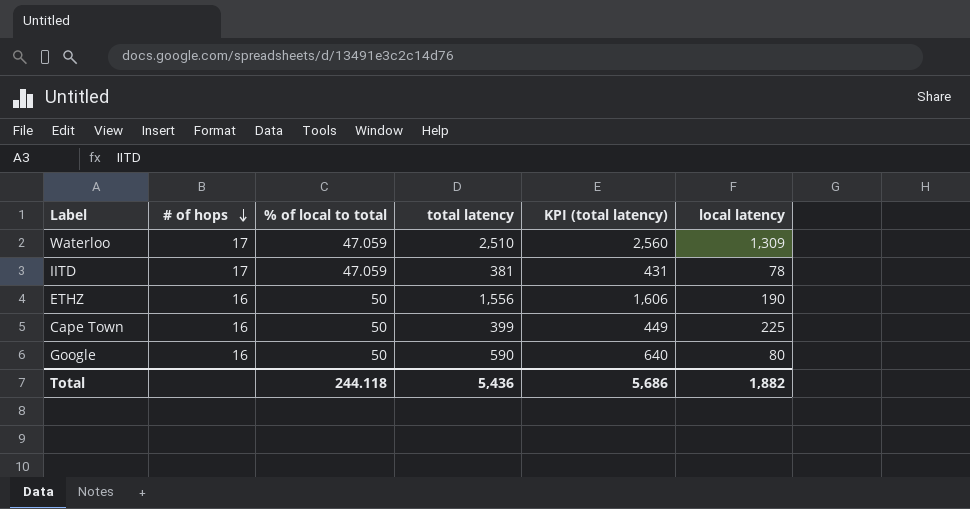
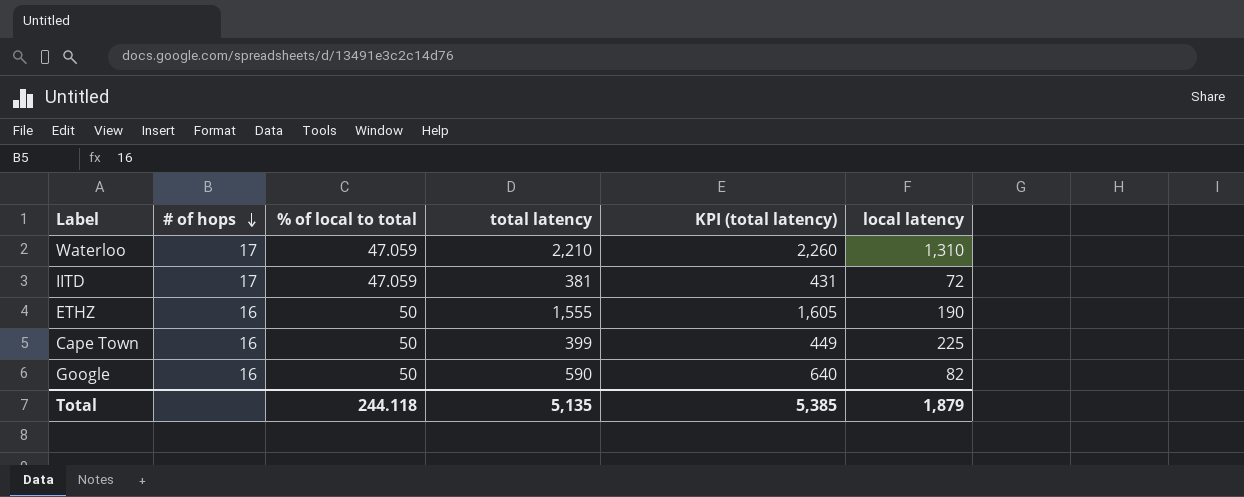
Waterloo | total latency: 2,510 -> 2,210
Waterloo | KPI (total latency): 2,560 -> 2,260
Waterloo | local latency: 1,309 -> 1,310
IITD | local latency: 78 -> 72
ETHZ | total latency: 1,556 -> 1,555
ETHZ | KPI (total latency): 1,606 -> 1,605
Google | local latency: 80 -> 82
Total | total latency: 5,436 -> 5,135
Total | KPI (total latency): 5,686 -> 5,385
Total | local latency: 1,882 -> 1,879

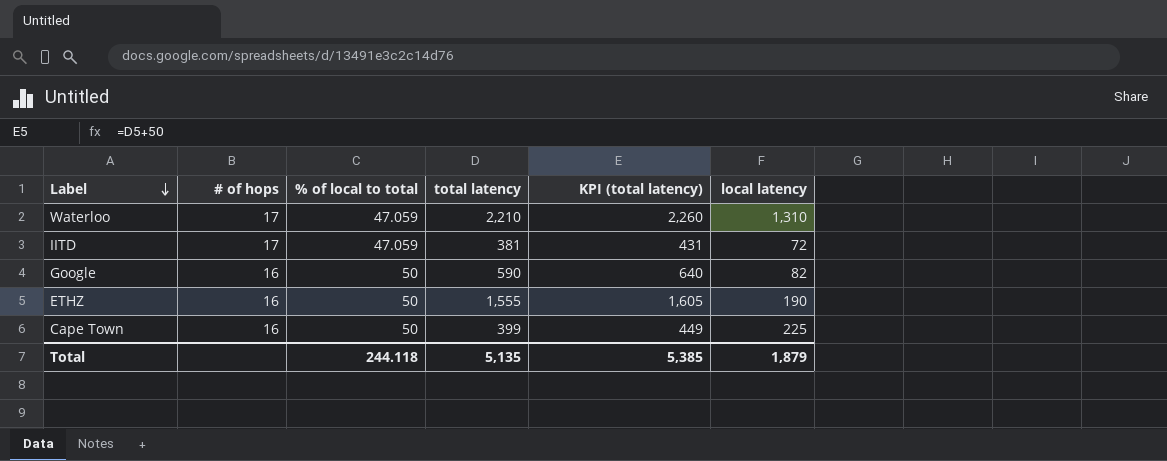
row order: # of hops descending -> Label descending

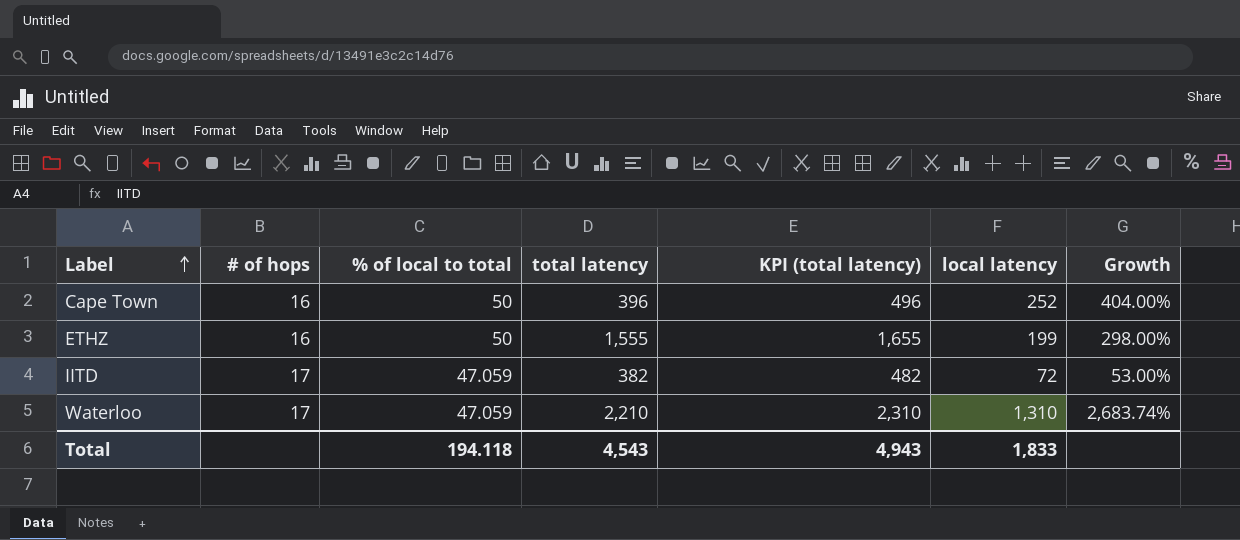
row order: Label descending -> Label ascending
column KPI (total latency) | formula: [total latency] + 50 -> [total latency] + 100
column Growth | formula: none -> ([local latency] - [% of local to total]) / [% of local to total]
row Google: 16 | 50 | 590 | 640 | 82 -> none
Cape Town | total latency: 399 -> 396
Cape Town | local latency: 225 -> 252
ETHZ | local latency: 190 -> 199
IITD | total latency: 381 -> 382
Total | % of local to total: 244.118 -> 194.118
Total | total latency: 5,135 -> 4,543
Total | KPI (total latency): 5,385 -> 4,943
Total | local latency: 1,879 -> 1,833

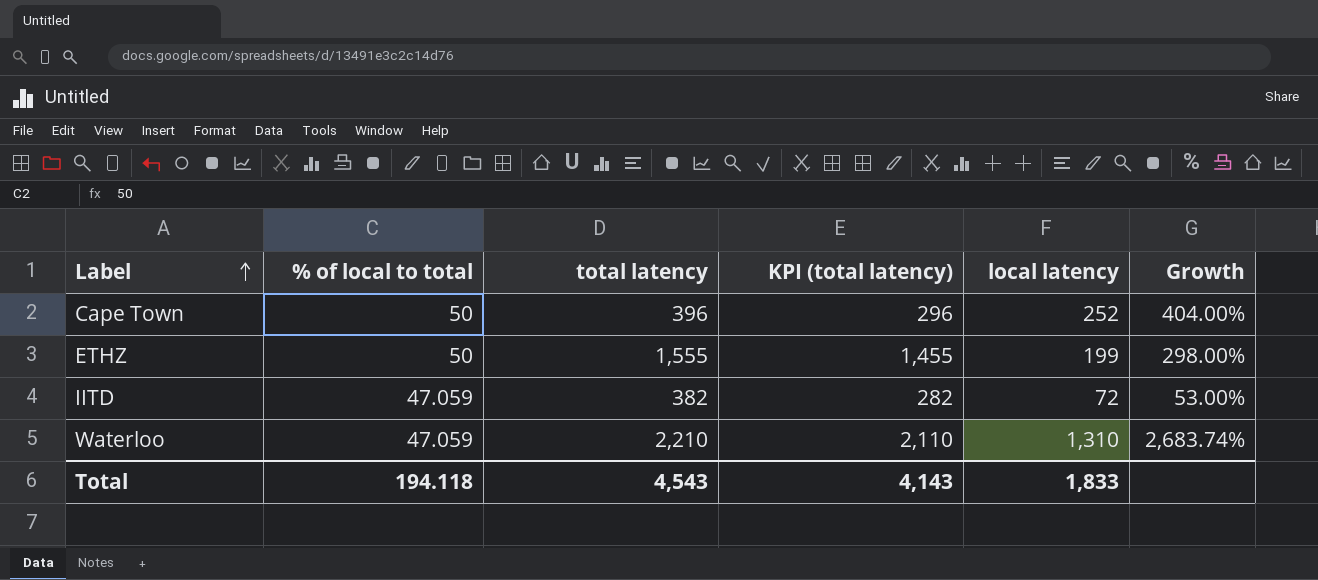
column # of hops | position: 2 -> none
column KPI (total latency) | formula: [total latency] + 100 -> [total latency] - 100
Total | KPI (total latency): 4,943 -> 4,143

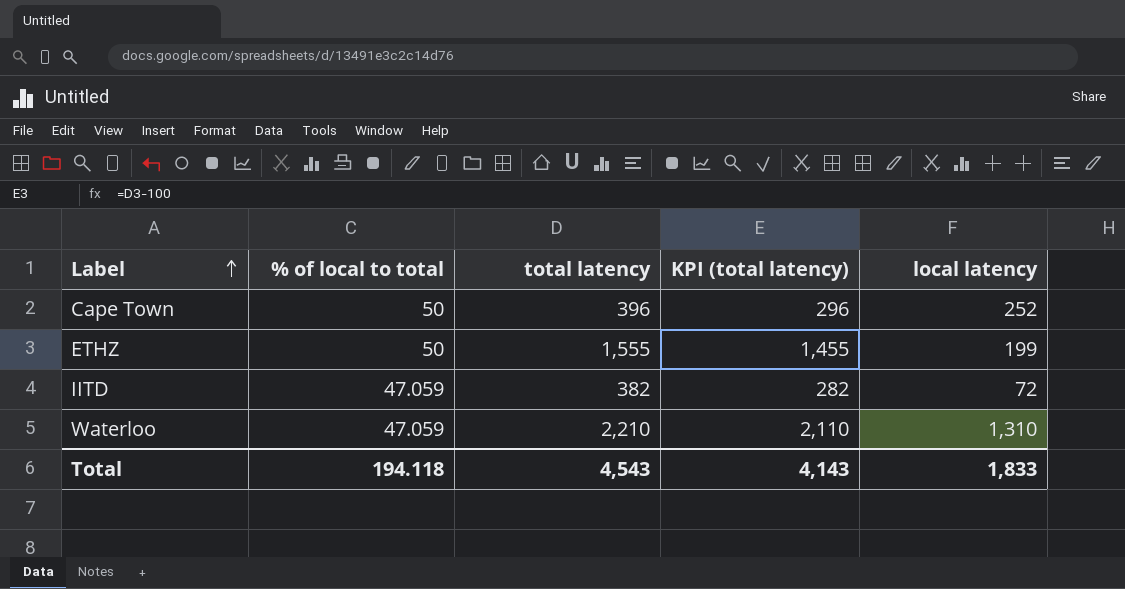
column Growth | formula: ([local latency] - [% of local to total]) / [% of local to total] -> none

